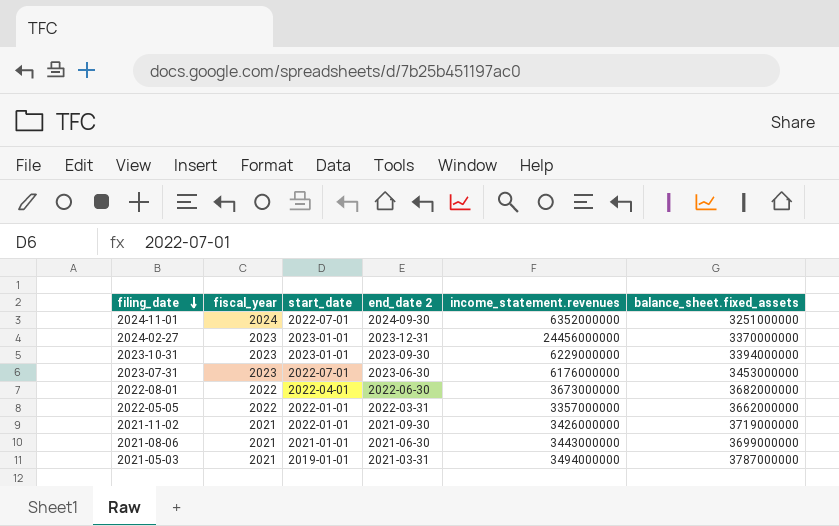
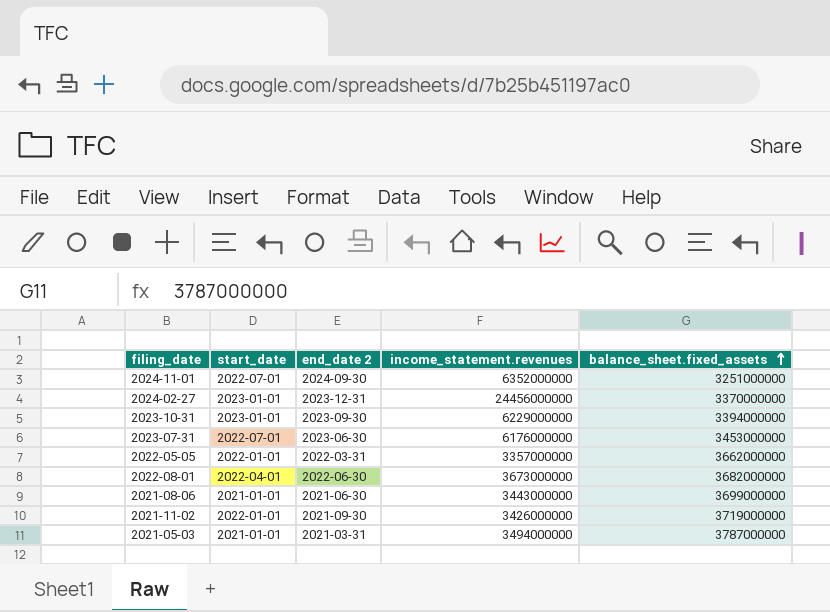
row order: filing_date descending -> balance_sheet.fixed_assets ascending
column fiscal_year | position: 2 -> none
2021-05-03 | start_date: 2019-01-01 -> 2021-01-01

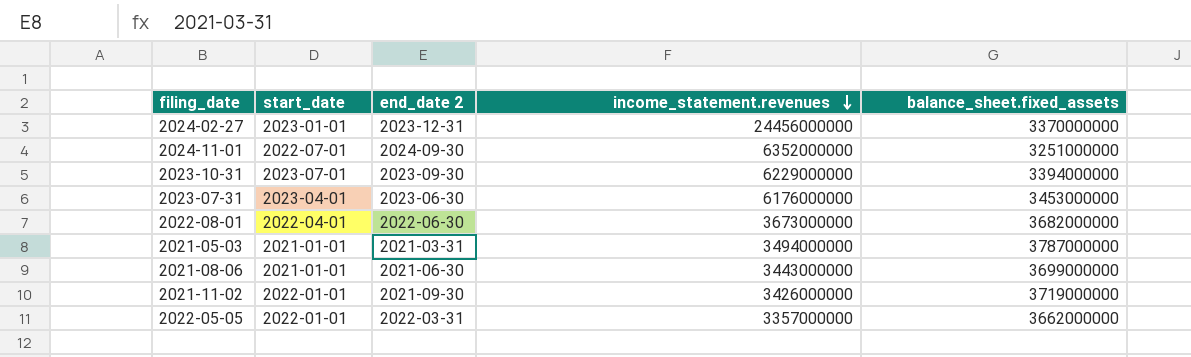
row order: balance_sheet.fixed_assets ascending -> income_statement.revenues descending
2023-10-31 | start_date: 2023-01-01 -> 2023-07-01
2023-07-31 | start_date: 2022-07-01 -> 2023-04-01

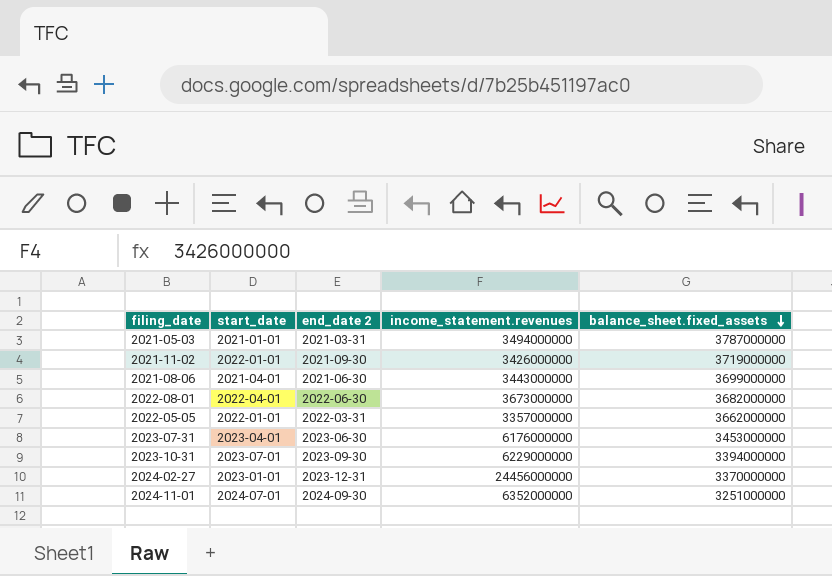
row order: income_statement.revenues descending -> balance_sheet.fixed_assets descending
2021-08-06 | start_date: 2021-01-01 -> 2021-04-01
2024-11-01 | start_date: 2022-07-01 -> 2024-07-01

